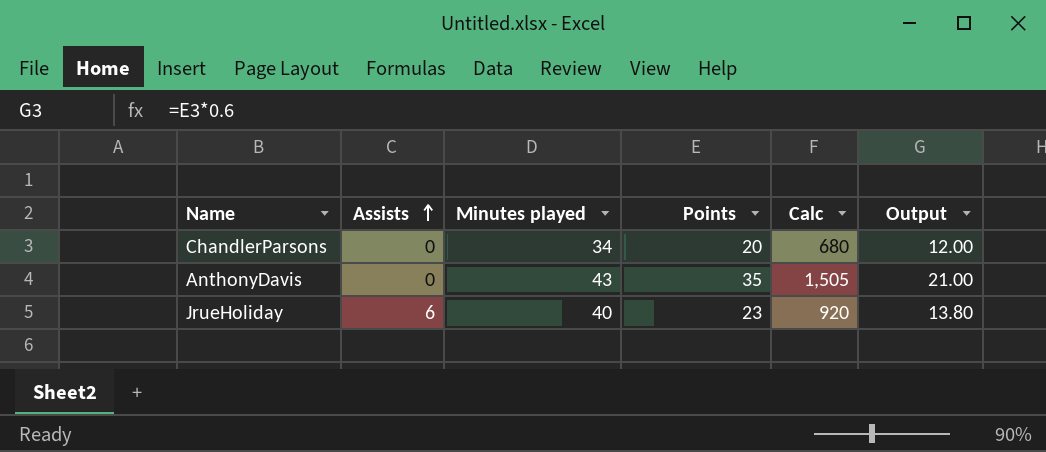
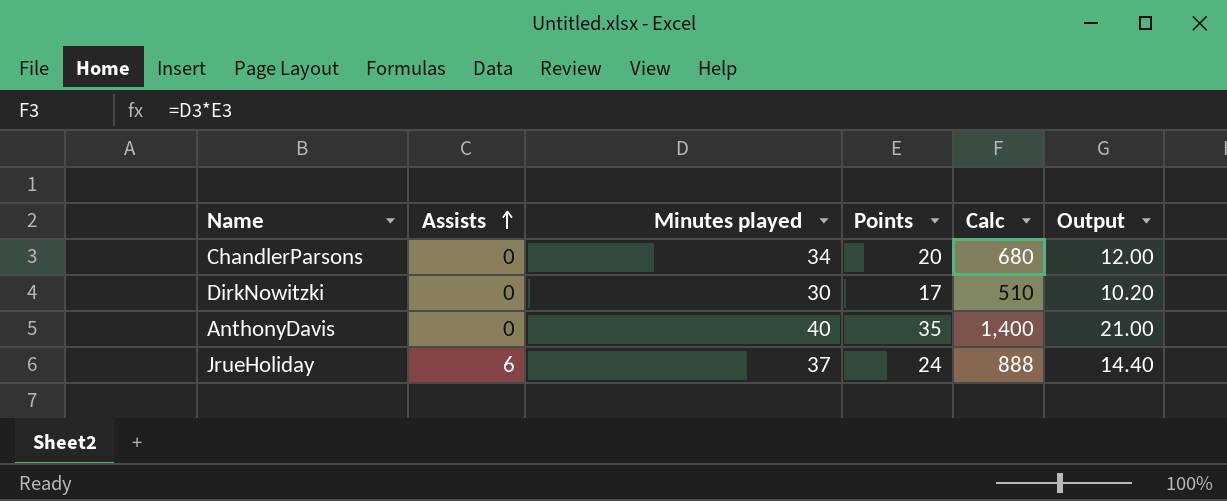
row DirkNowitzki: none -> 0 | 30 | 17 | 510 | 10.20
AnthonyDavis | Minutes played: 43 -> 40
AnthonyDavis | Calc: 1,505 -> 1,400
JrueHoliday | Minutes played: 40 -> 37
JrueHoliday | Points: 23 -> 24
JrueHoliday | Calc: 920 -> 888
JrueHoliday | Output: 13.80 -> 14.40

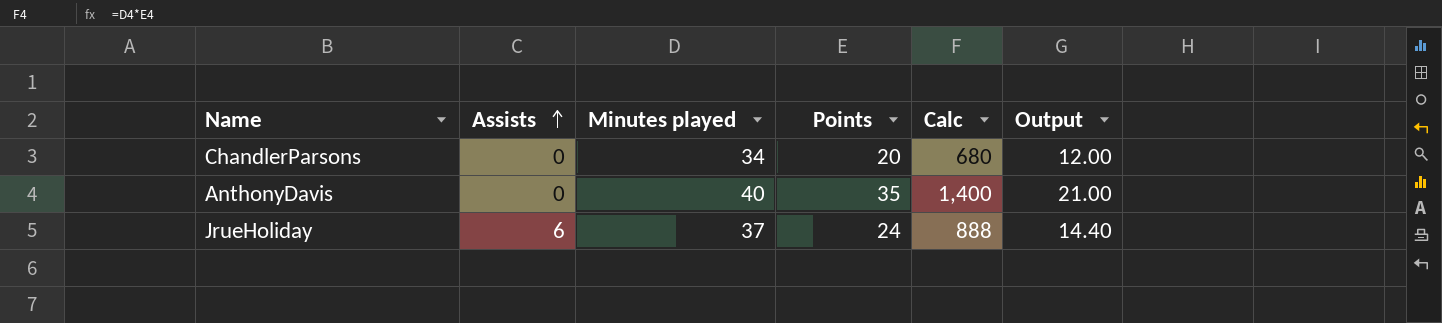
row DirkNowitzki: 0 | 30 | 17 | 510 | 10.20 -> none

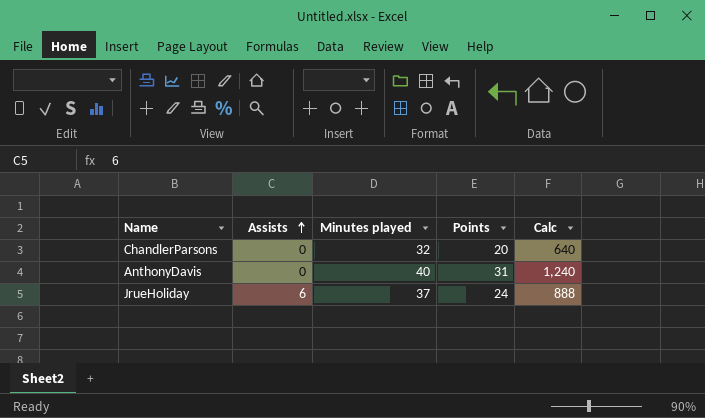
column Output | formula: [Points] * 0.6 -> none
ChandlerParsons | Minutes played: 34 -> 32
ChandlerParsons | Calc: 680 -> 640
AnthonyDavis | Points: 35 -> 31
AnthonyDavis | Calc: 1,400 -> 1,240

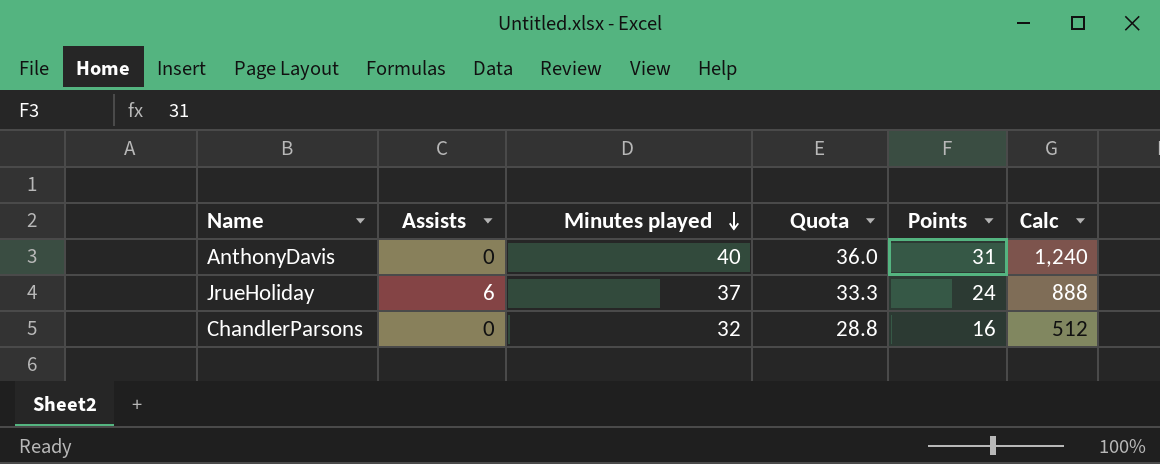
row order: Assists ascending -> Minutes played descending
column Quota | formula: none -> [Minutes played] * 0.9
ChandlerParsons | Points: 20 -> 16
ChandlerParsons | Calc: 640 -> 512

